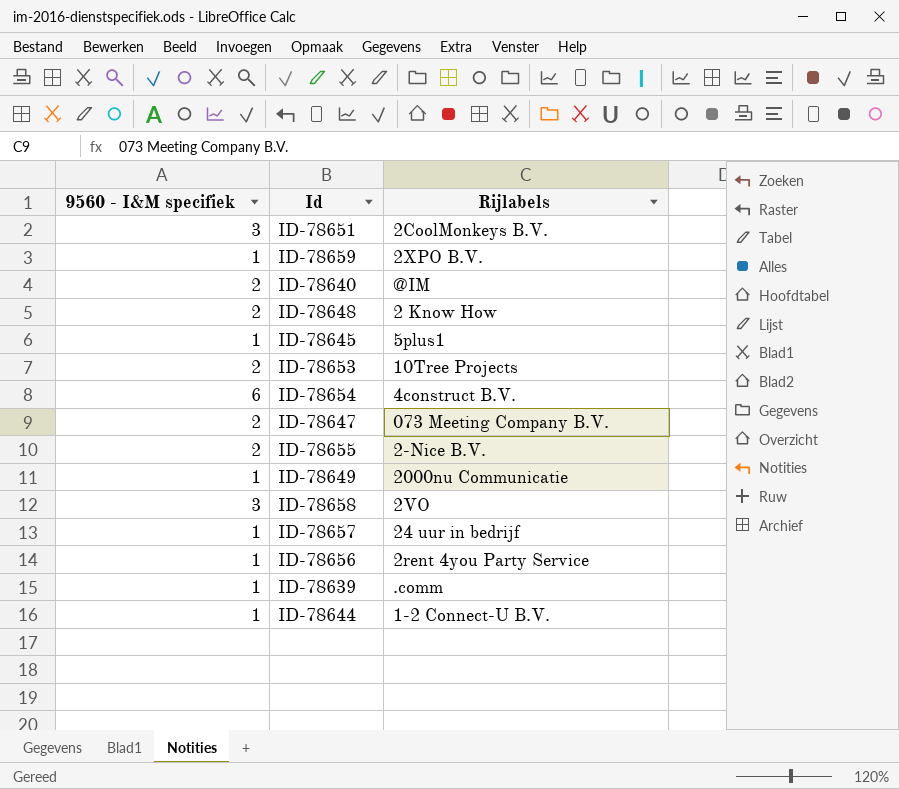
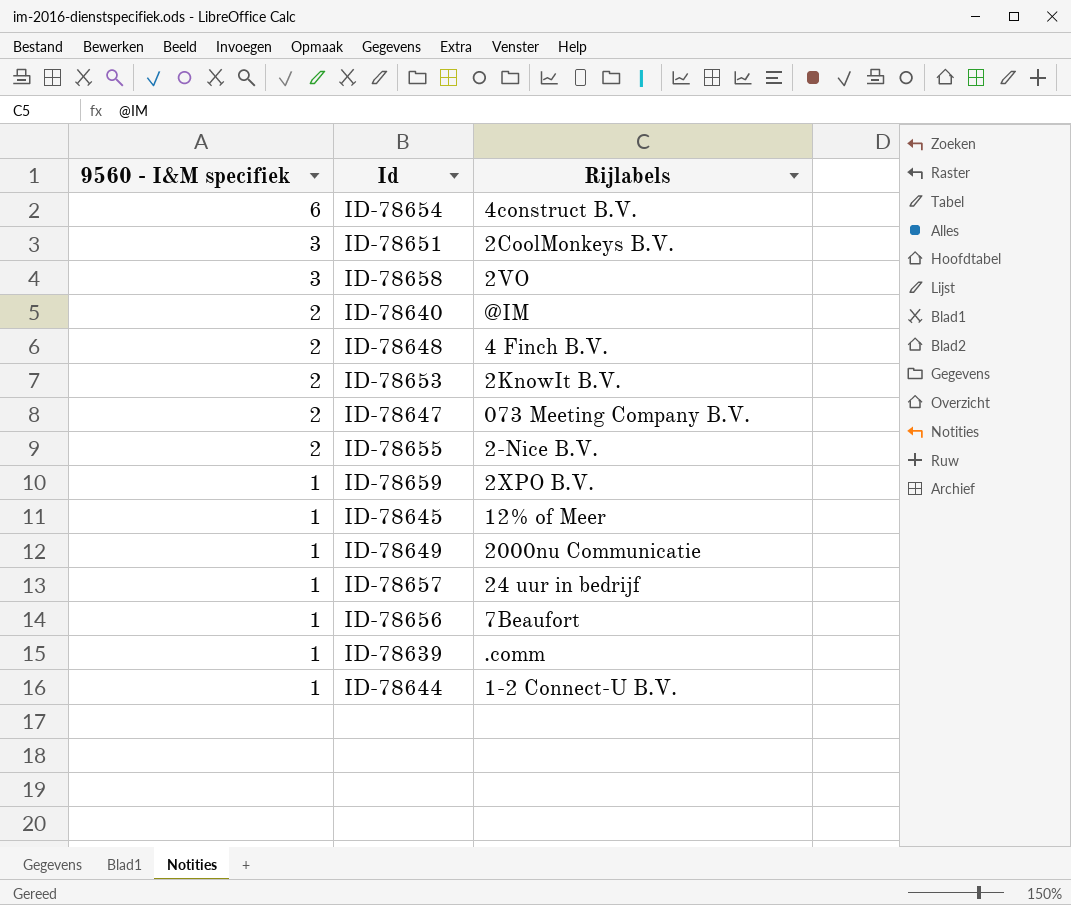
row order: none -> 9560 - I&M specifiek descending
ID-78648 | Rijlabels: 2 Know How -> 4 Finch B.V.
ID-78653 | Rijlabels: 10Tree Projects -> 2KnowIt B.V.
ID-78645 | Rijlabels: 5plus1 -> 12% of Meer
ID-78656 | Rijlabels: 2rent 4you Party Service -> 7Beaufort

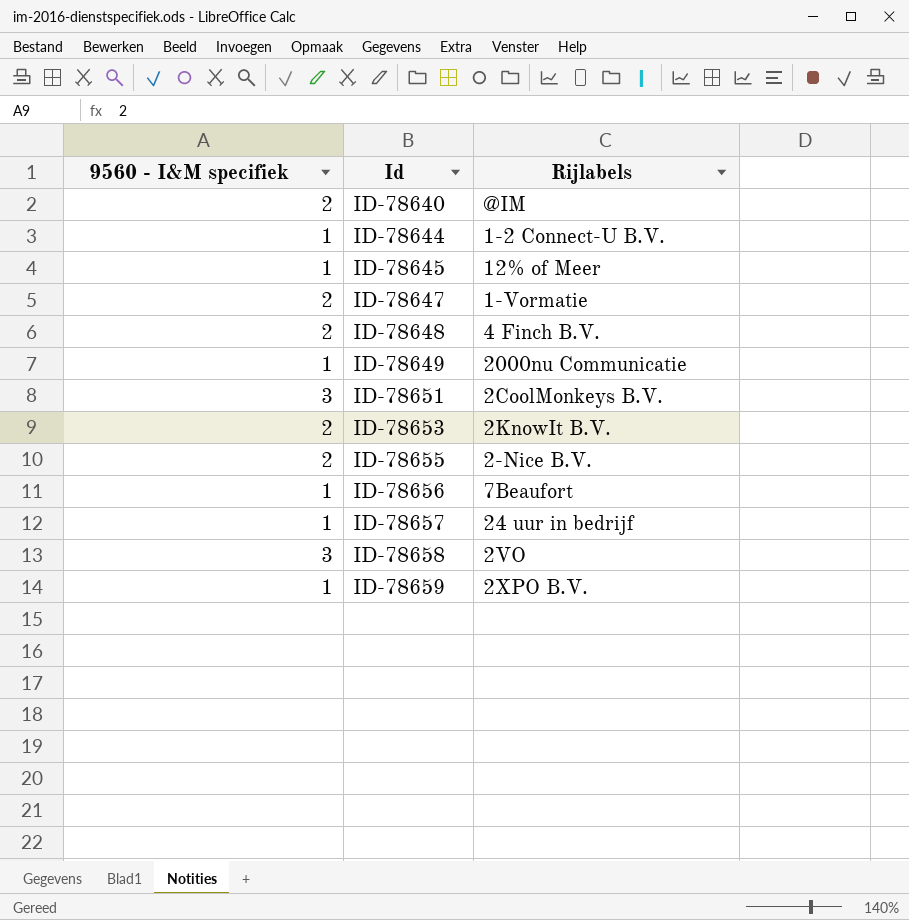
row order: 9560 - I&M specifiek descending -> Id ascending
row ID-78654: 6 | 4construct B.V. -> none
row ID-78639: 1 | .comm -> none
ID-78647 | Rijlabels: 073 Meeting Company B.V. -> 1-Vormatie

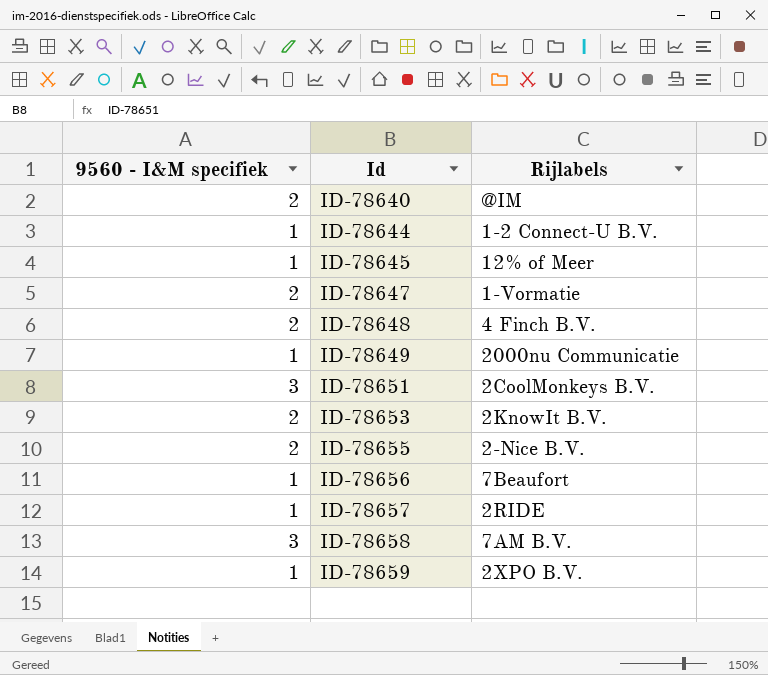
ID-78657 | Rijlabels: 24 uur in bedrijf -> 2RIDE
ID-78658 | Rijlabels: 2VO -> 7AM B.V.

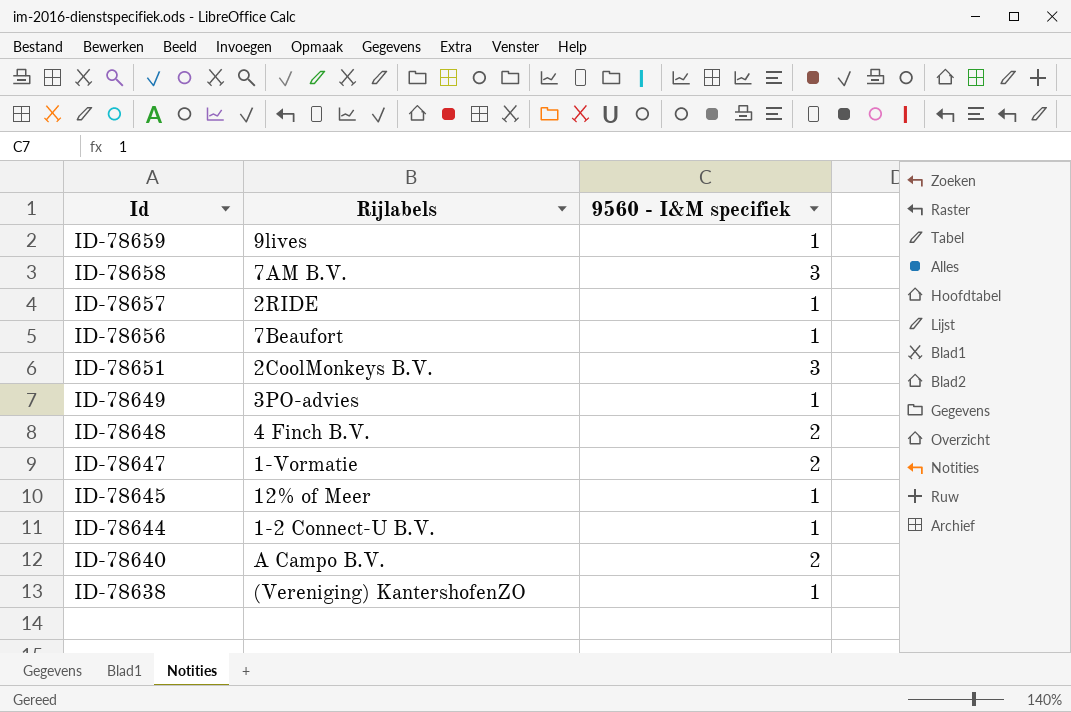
row order: Id ascending -> Id descending
column 9560 - I&M specifiek | position: 1 -> 3
row ID-78653: 2 | 2KnowIt B.V. -> none
row ID-78655: 2 | 2-Nice B.V. -> none
ID-78659 | Rijlabels: 2XPO B.V. -> 9lives
ID-78649 | Rijlabels: 2000nu Communicatie -> 3PO-advies
ID-78640 | Rijlabels: @IM -> A Campo B.V.
row ID-78638: none -> (Vereniging) KantershofenZO | 1

